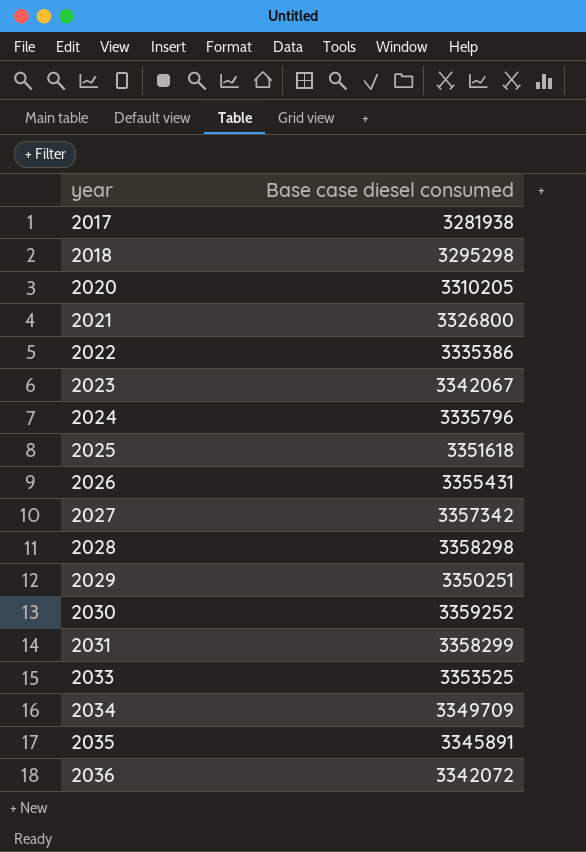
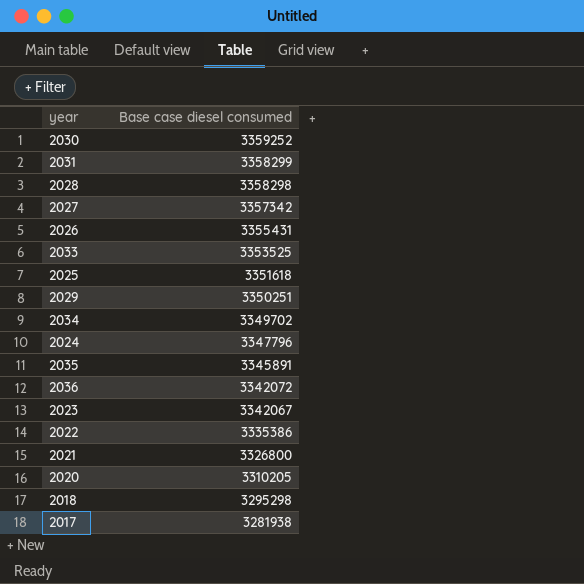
row order: year ascending -> Base case diesel consumed descending
2034 | Base case diesel consumed: 3349709 -> 3349702
2024 | Base case diesel consumed: 3335796 -> 3347796

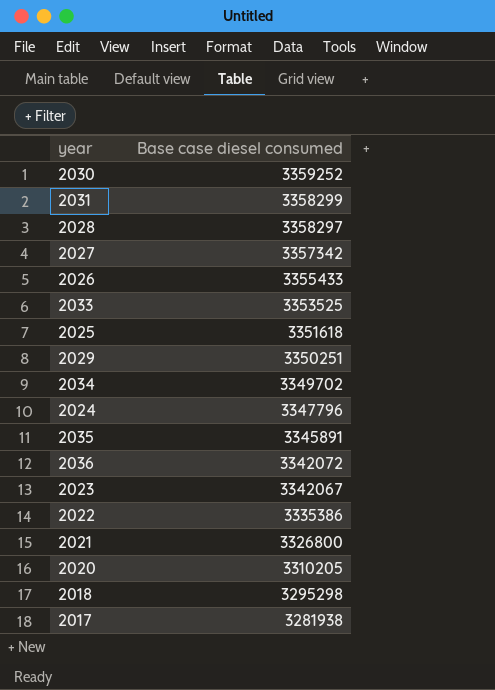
2028 | Base case diesel consumed: 3358298 -> 3358297
2026 | Base case diesel consumed: 3355431 -> 3355433

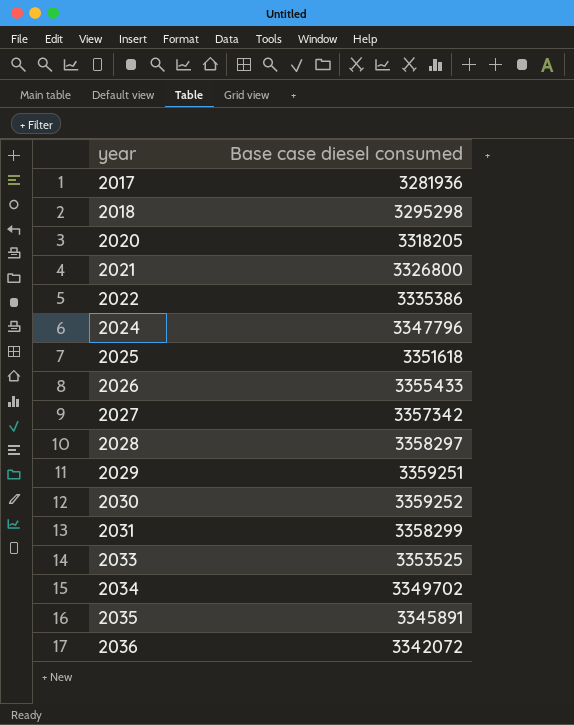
row order: Base case diesel consumed descending -> year ascending
row 2023: 3342067 -> none
2017 | Base case diesel consumed: 3281938 -> 3281936
2020 | Base case diesel consumed: 3310205 -> 3318205
2029 | Base case diesel consumed: 3350251 -> 3359251

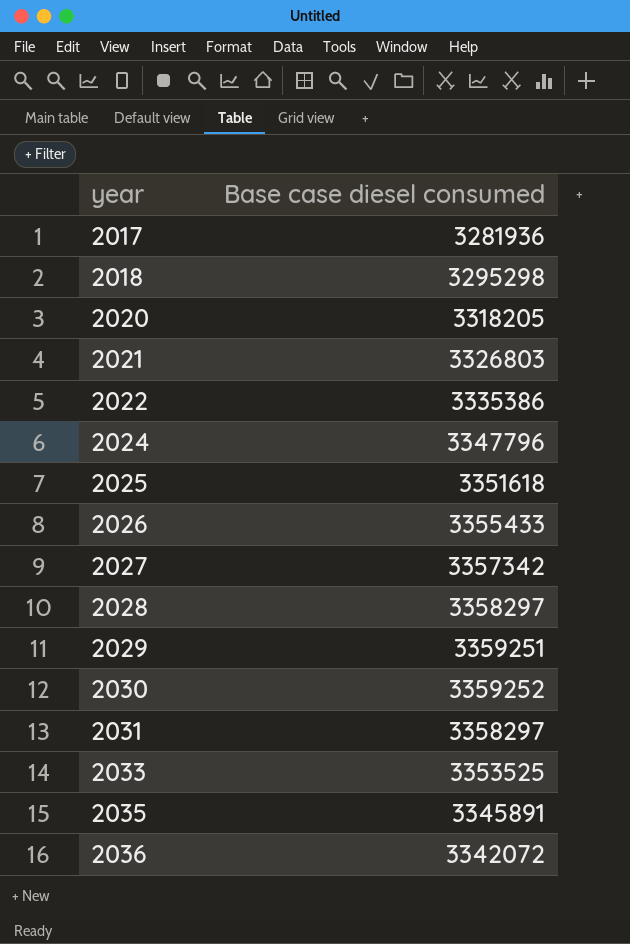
row 2034: 3349702 -> none
2021 | Base case diesel consumed: 3326800 -> 3326803
2031 | Base case diesel consumed: 3358299 -> 3358297

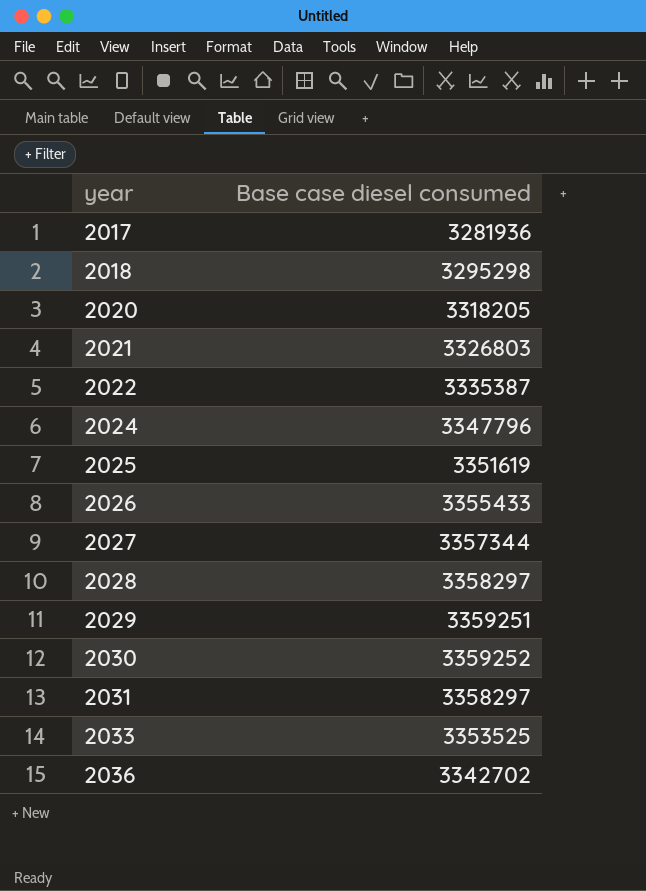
row 2035: 3345891 -> none
2022 | Base case diesel consumed: 3335386 -> 3335387
2025 | Base case diesel consumed: 3351618 -> 3351619
2027 | Base case diesel consumed: 3357342 -> 3357344
2036 | Base case diesel consumed: 3342072 -> 3342702

